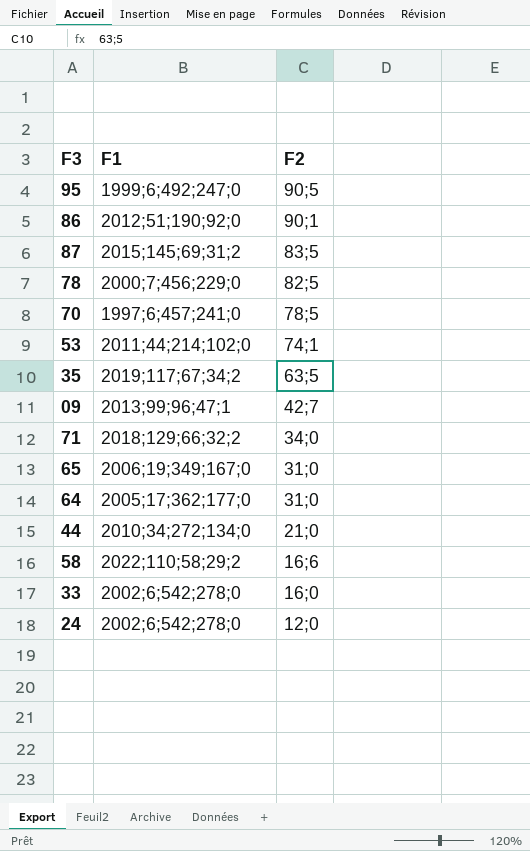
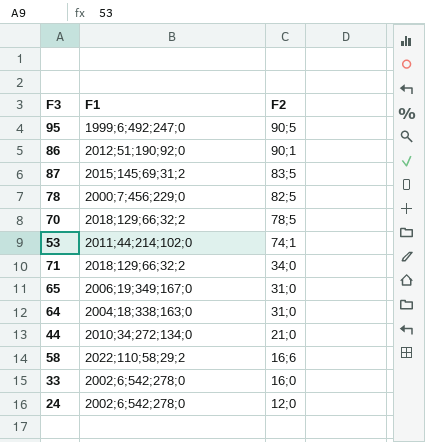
row 35: 2019;117;67;34;2 | 63;5 -> none
row 09: 2013;99;96;47;1 | 42;7 -> none
70 | F1: 1997;6;457;241;0 -> 2018;129;66;32;2
64 | F1: 2005;17;362;177;0 -> 2004;18;338;163;0

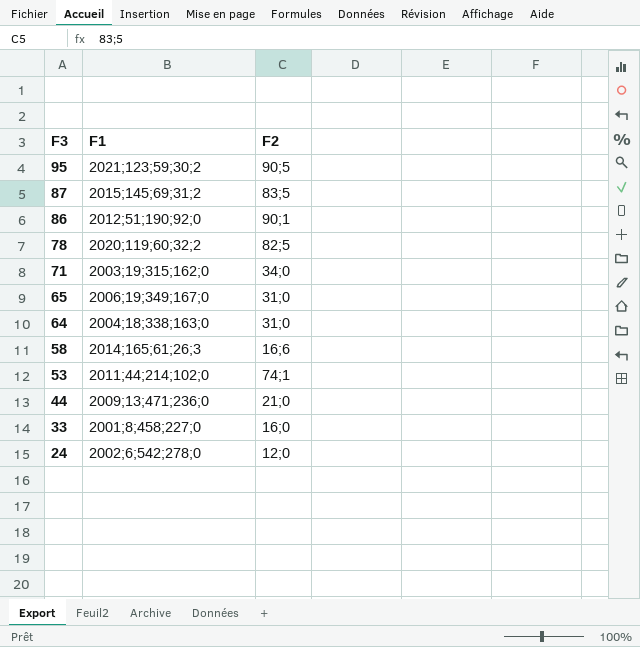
row order: F2 descending -> F3 descending
row 70: 2018;129;66;32;2 | 78;5 -> none
95 | F1: 1999;6;492;247;0 -> 2021;123;59;30;2
78 | F1: 2000;7;456;229;0 -> 2020;119;60;32;2
71 | F1: 2018;129;66;32;2 -> 2003;19;315;162;0
58 | F1: 2022;110;58;29;2 -> 2014;165;61;26;3
44 | F1: 2010;34;272;134;0 -> 2009;13;471;236;0
33 | F1: 2002;6;542;278;0 -> 2001;8;458;227;0

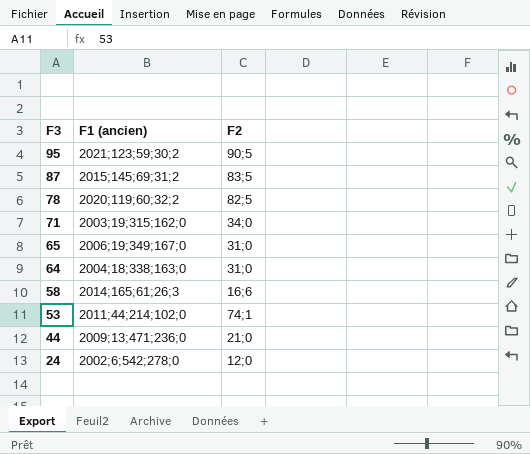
column name: F1 -> F1 (ancien)
row 86: 2012;51;190;92;0 | 90;1 -> none
row 33: 2001;8;458;227;0 | 16;0 -> none

